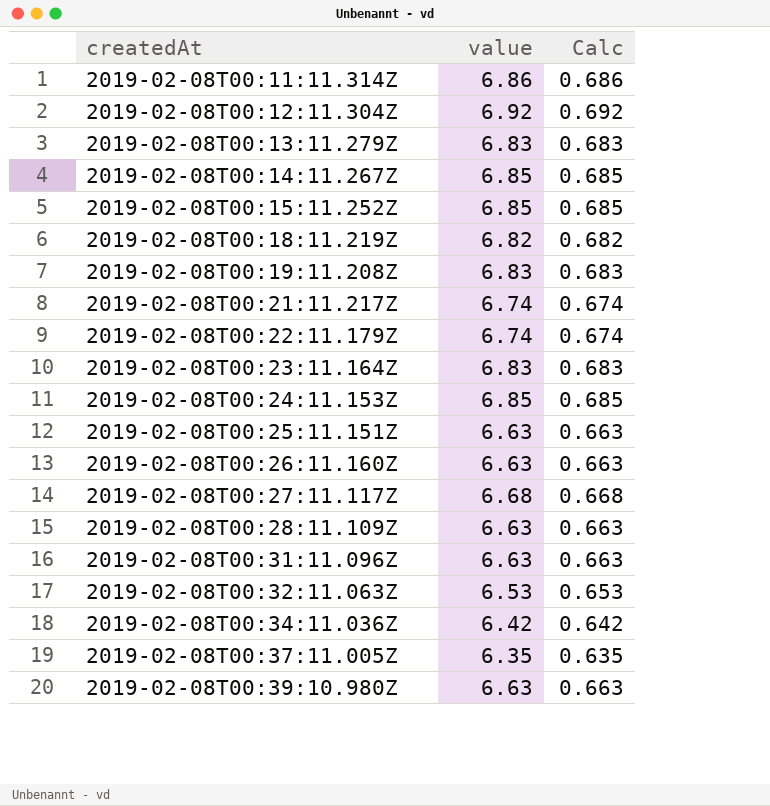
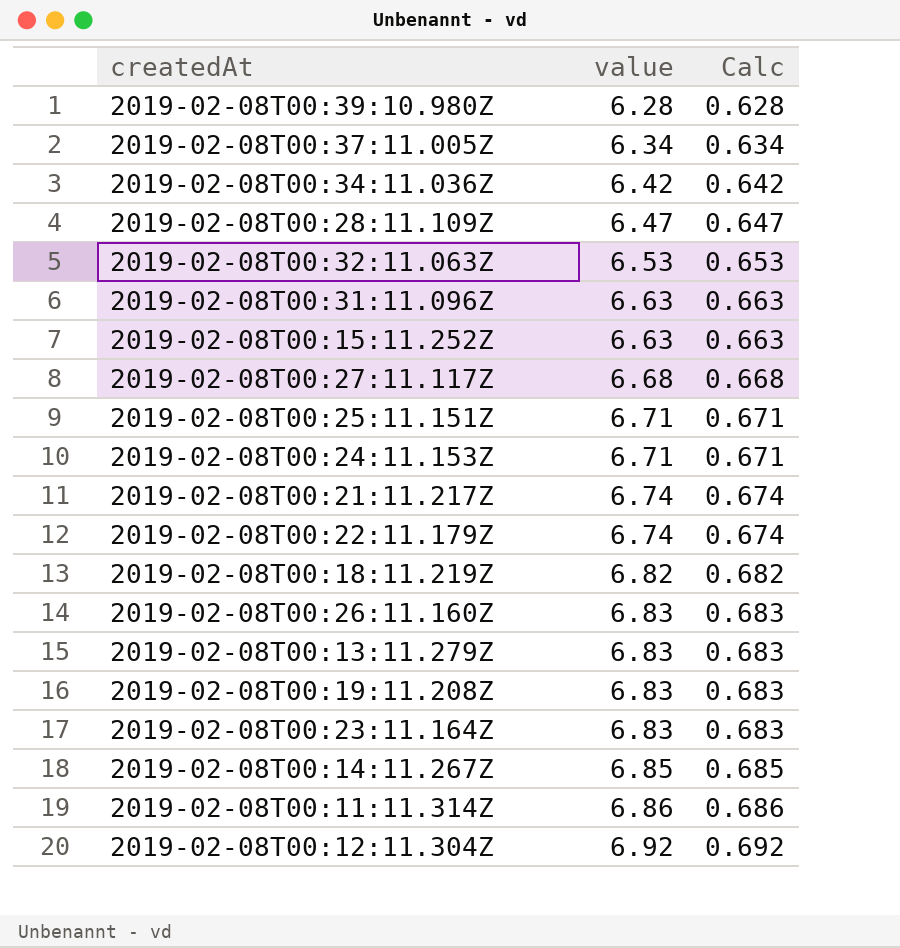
row order: createdAt ascending -> value ascending
2019-02-08T00:39:10.980Z | value: 6.63 -> 6.28
2019-02-08T00:39:10.980Z | Calc: 0.663 -> 0.628
2019-02-08T00:37:11.005Z | value: 6.35 -> 6.34
2019-02-08T00:37:11.005Z | Calc: 0.635 -> 0.634
2019-02-08T00:28:11.109Z | value: 6.63 -> 6.47
2019-02-08T00:28:11.109Z | Calc: 0.663 -> 0.647
2019-02-08T00:15:11.252Z | value: 6.85 -> 6.63
2019-02-08T00:15:11.252Z | Calc: 0.685 -> 0.663
2019-02-08T00:25:11.151Z | value: 6.63 -> 6.71
2019-02-08T00:25:11.151Z | Calc: 0.663 -> 0.671
2019-02-08T00:24:11.153Z | value: 6.85 -> 6.71
2019-02-08T00:24:11.153Z | Calc: 0.685 -> 0.671
2019-02-08T00:26:11.160Z | value: 6.63 -> 6.83
2019-02-08T00:26:11.160Z | Calc: 0.663 -> 0.683

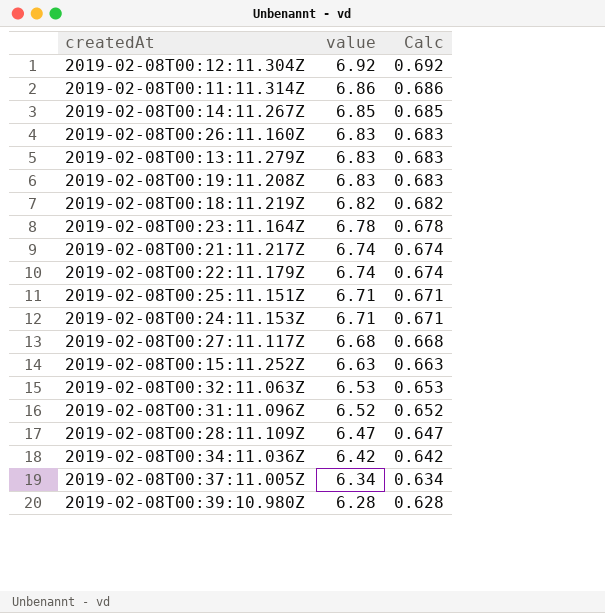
row order: value ascending -> value descending
2019-02-08T00:23:11.164Z | value: 6.83 -> 6.78
2019-02-08T00:23:11.164Z | Calc: 0.683 -> 0.678
2019-02-08T00:31:11.096Z | value: 6.63 -> 6.52
2019-02-08T00:31:11.096Z | Calc: 0.663 -> 0.652

